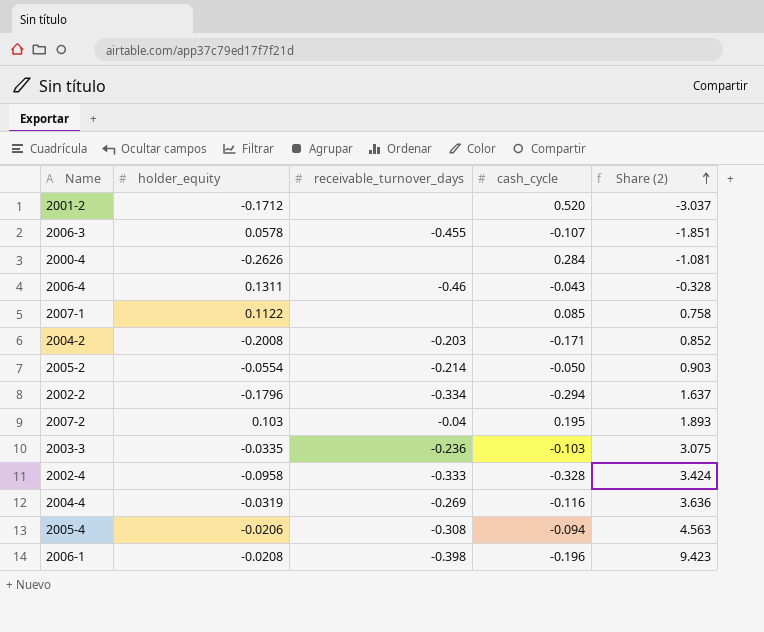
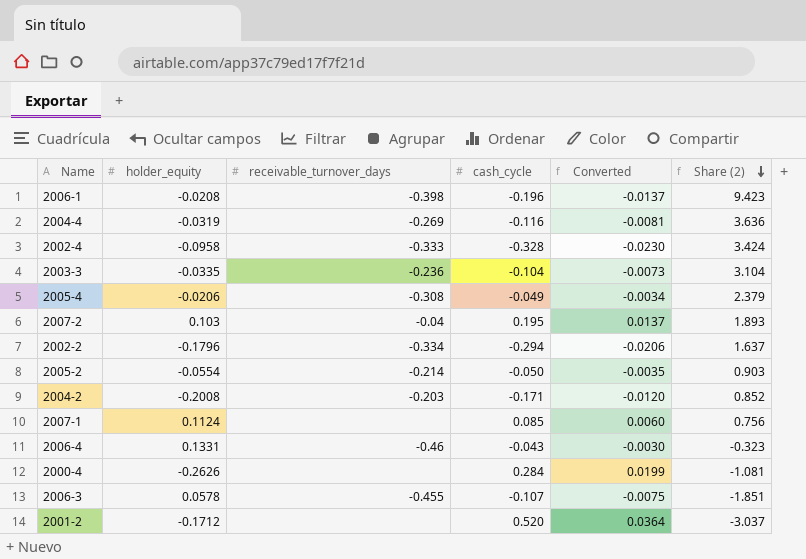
row order: Share (2) ascending -> Share (2) descending
column Converted | formula: none -> [cash_cycle] * 0.07
2003-3 | cash_cycle: -0.103 -> -0.104
2003-3 | Share (2): 3.075 -> 3.104
2005-4 | cash_cycle: -0.094 -> -0.049
2005-4 | Share (2): 4.563 -> 2.379
2007-1 | holder_equity: 0.1122 -> 0.1124
2007-1 | Share (2): 0.758 -> 0.756
2006-4 | holder_equity: 0.1311 -> 0.1331
2006-4 | Share (2): -0.328 -> -0.323

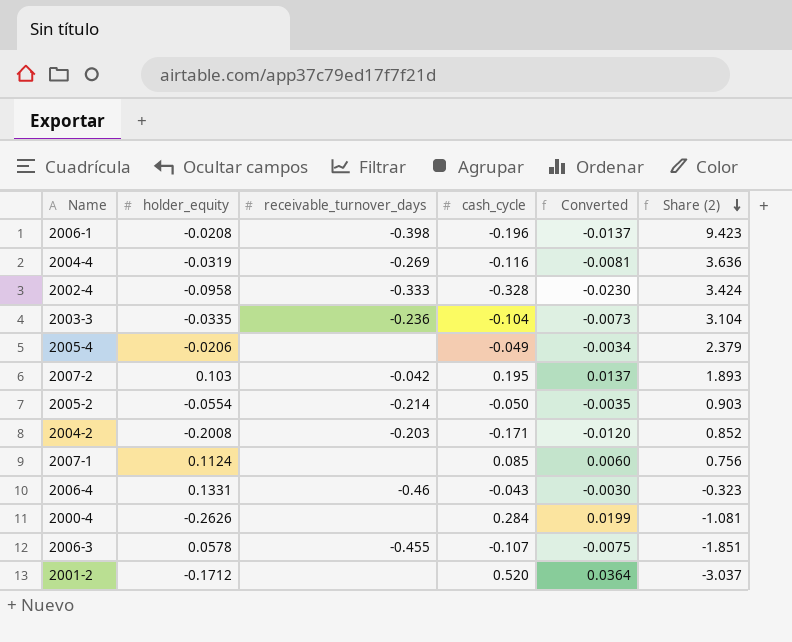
row 2002-2: -0.1796 | -0.334 | -0.294 | -0.0206 | 1.637 -> none
2005-4 | receivable_turnover_days: -0.308 -> none
2007-2 | receivable_turnover_days: -0.04 -> -0.042

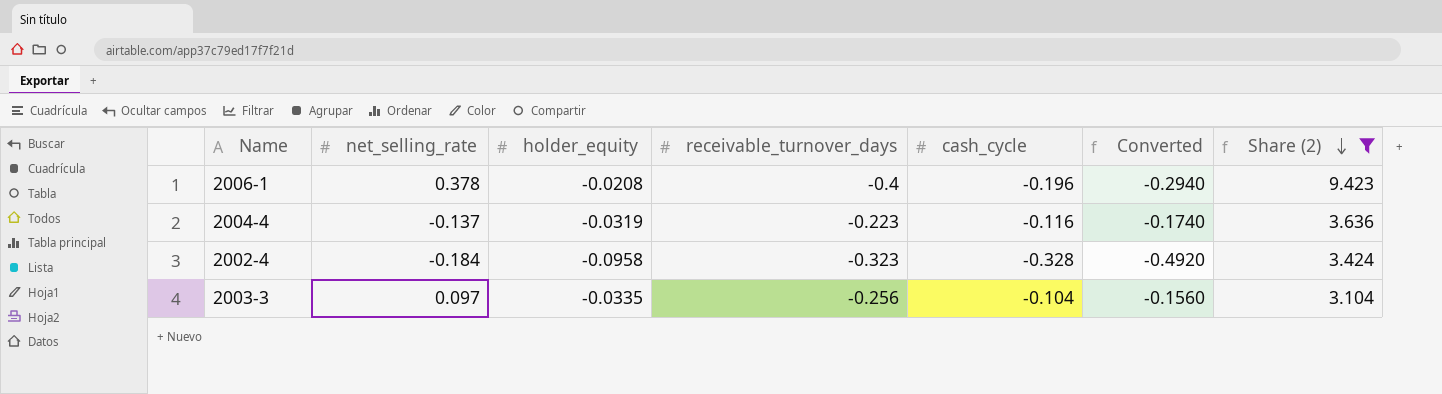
filter: none -> Share (2) >= 3.104
column net_selling_rate | position: none -> 2
column Converted | formula: [cash_cycle] * 0.07 -> [cash_cycle] * 1.5
2006-1 | receivable_turnover_days: -0.398 -> -0.4
2004-4 | receivable_turnover_days: -0.269 -> -0.223
2002-4 | receivable_turnover_days: -0.333 -> -0.323
2003-3 | receivable_turnover_days: -0.236 -> -0.256

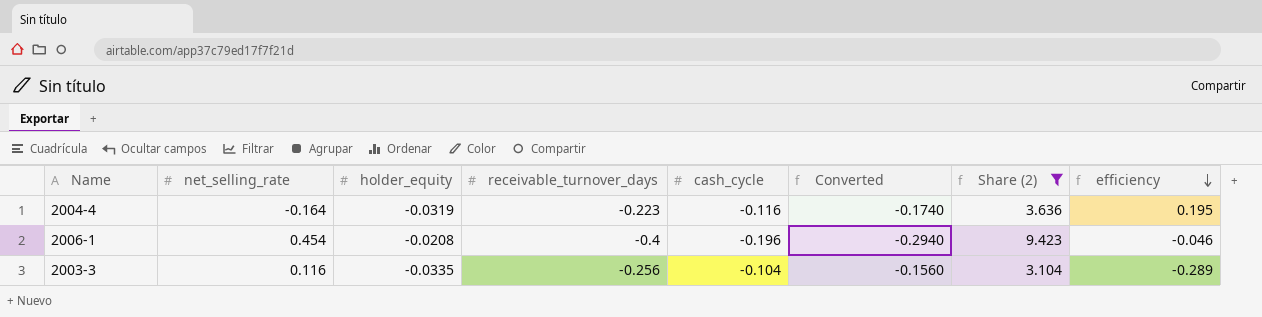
row order: Share (2) descending -> efficiency descending
column efficiency | formula: none -> [holder_equity] / [net_selling_rate]
row 2002-4: -0.184 | -0.0958 | -0.323 | -0.328 | -0.4920 | 3.424 -> none
2004-4 | net_selling_rate: -0.137 -> -0.164
2006-1 | net_selling_rate: 0.378 -> 0.454
2003-3 | net_selling_rate: 0.097 -> 0.116

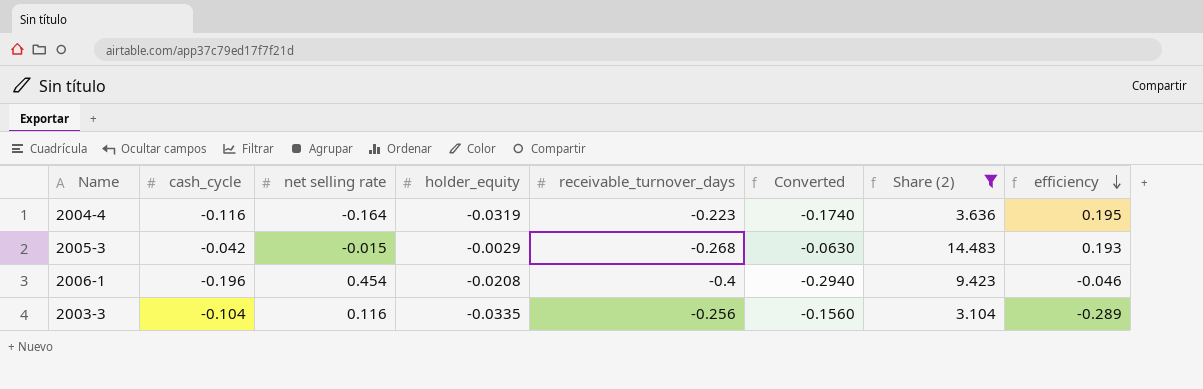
column cash_cycle | position: 5 -> 2
column name: net_selling_rate -> net selling rate
row 2005-3: none -> -0.042 | -0.015 | -0.0029 | -0.268 | -0.0630 | 14.483 | 0.193

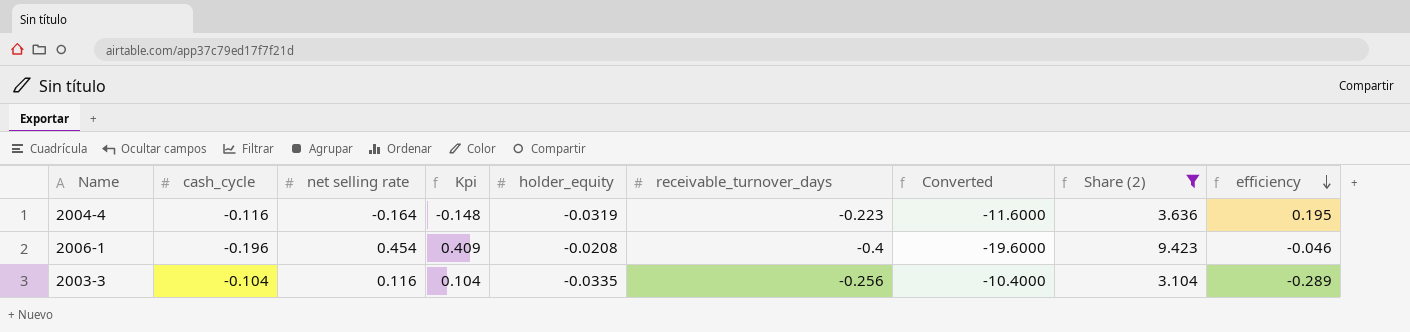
column Kpi | formula: none -> [net selling rate] * 0.9
column Converted | formula: [cash_cycle] * 1.5 -> [cash_cycle] * 100
row 2005-3: -0.042 | -0.015 | -0.0029 | -0.268 | -0.0630 | 14.483 | 0.193 -> none

